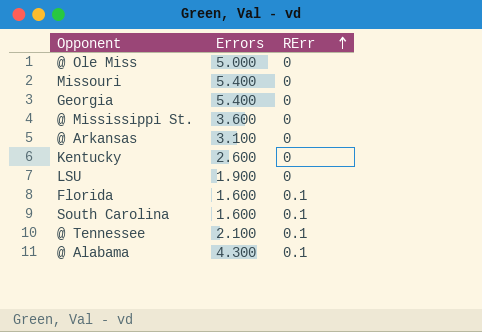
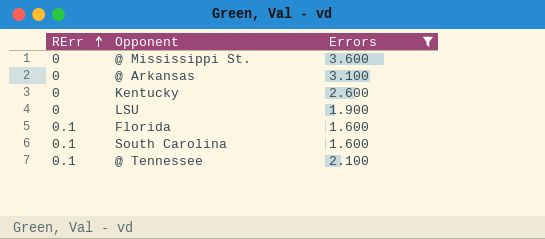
filter: none -> Errors <= 3.600
column RErr | position: 3 -> 1

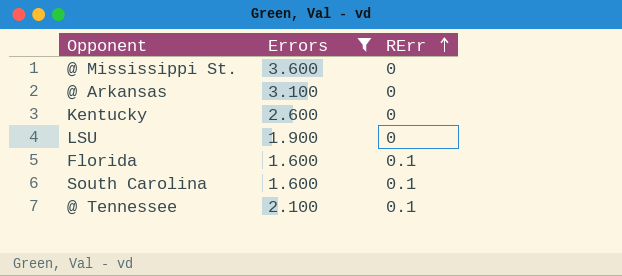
column RErr | position: 1 -> 3

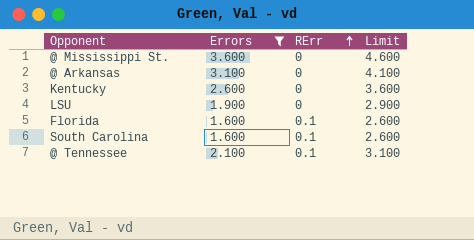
column Limit | formula: none -> [Errors] + 1

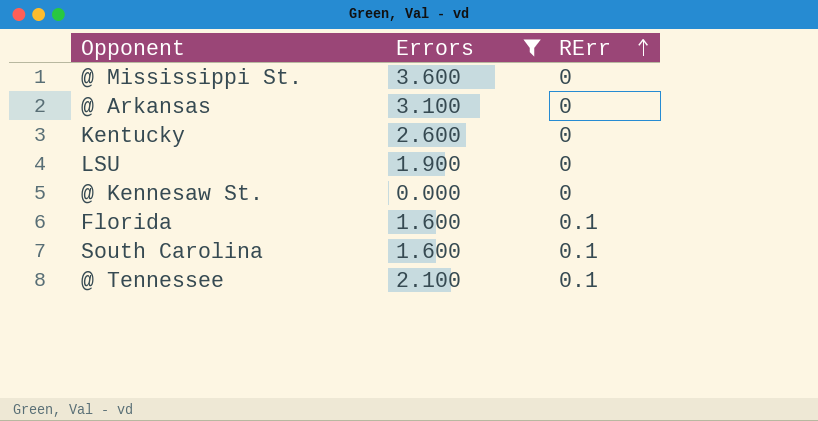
column Limit | formula: [Errors] + 1 -> none
row @ Kennesaw St.: none -> 0.000 | 0

